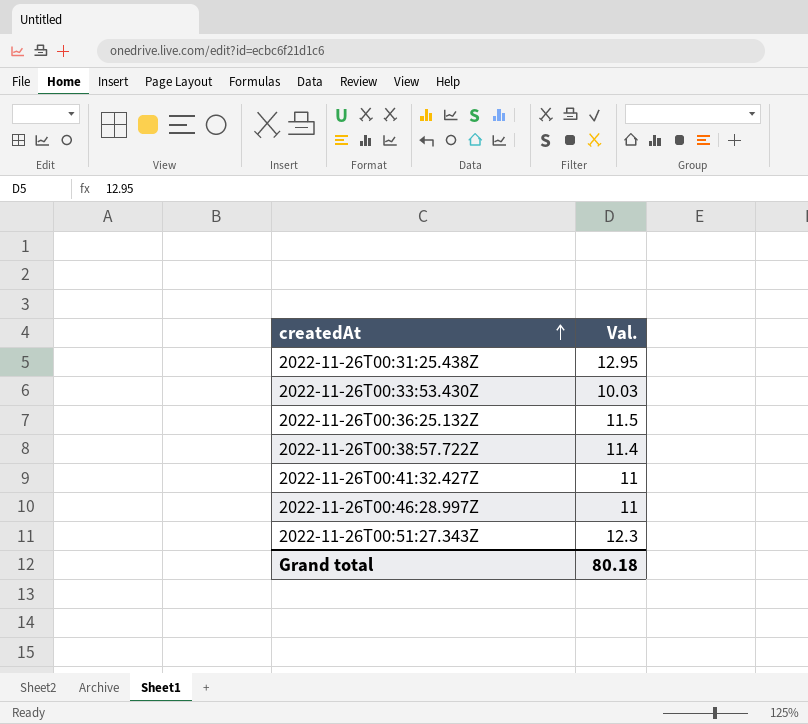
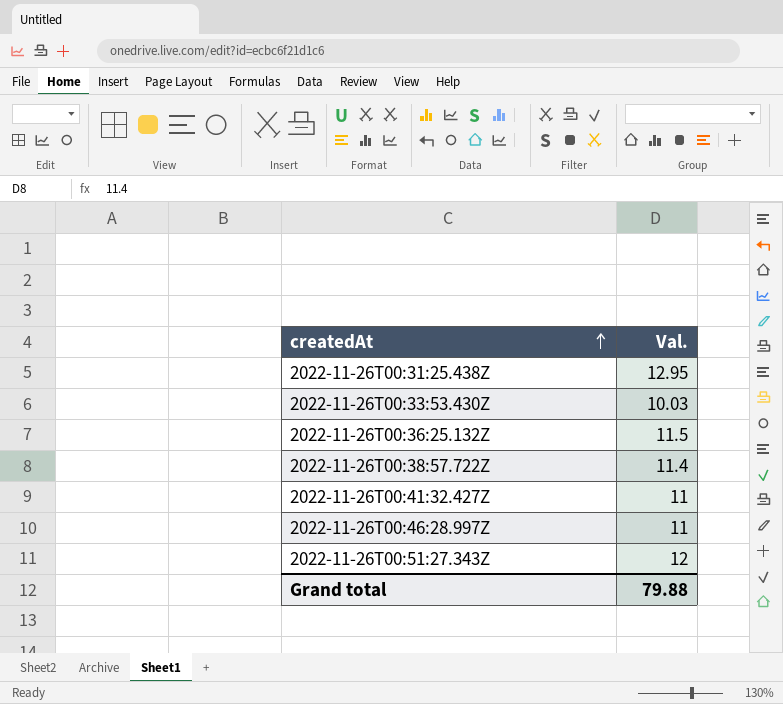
2022-11-26T00:51:27.343Z | Val.: 12.3 -> 12
Grand total | Val.: 80.18 -> 79.88

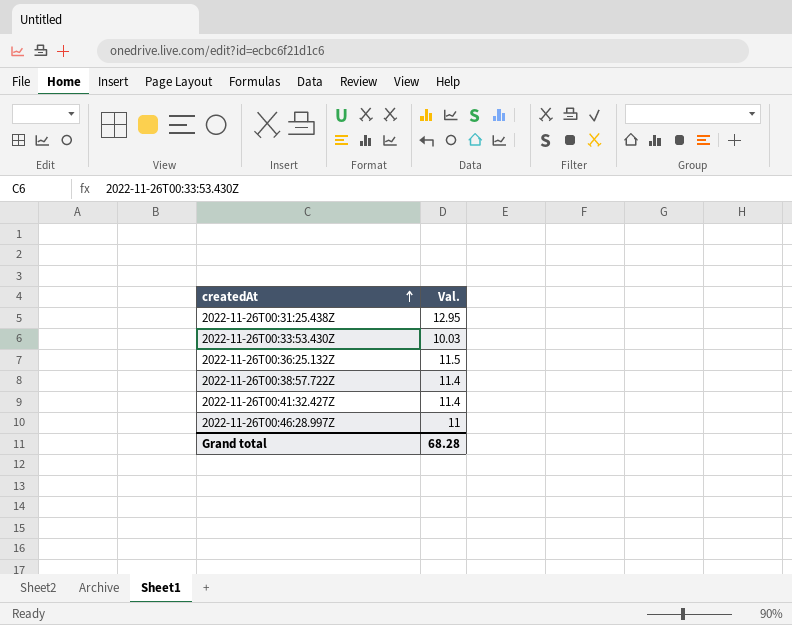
row 2022-11-26T00:51:27.343Z: 12 -> none
2022-11-26T00:41:32.427Z | Val.: 11 -> 11.4
Grand total | Val.: 79.88 -> 68.28

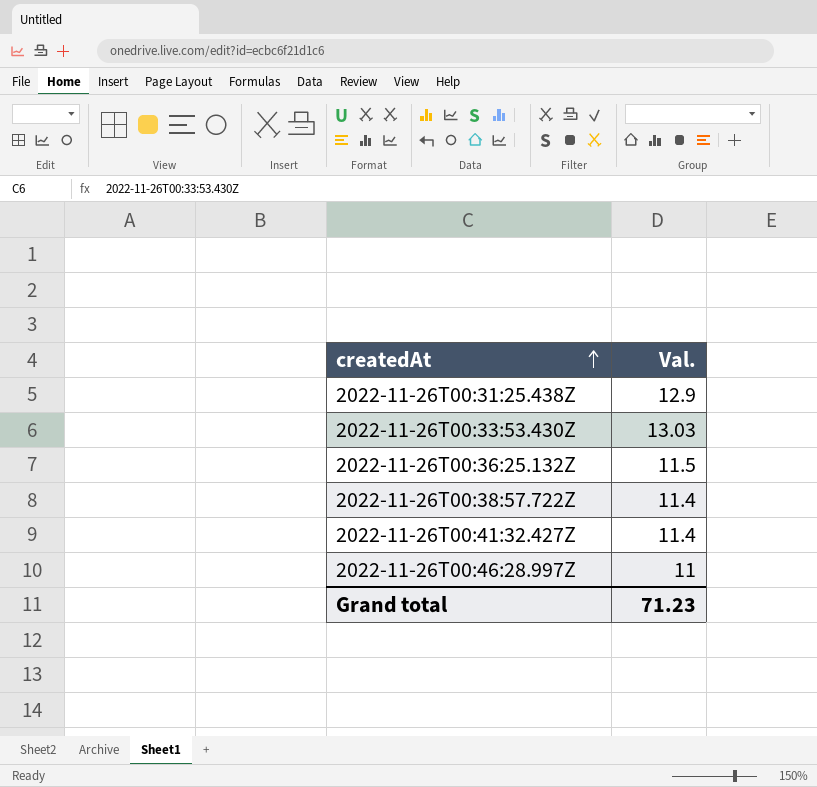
2022-11-26T00:31:25.438Z | Val.: 12.95 -> 12.9
2022-11-26T00:33:53.430Z | Val.: 10.03 -> 13.03
Grand total | Val.: 68.28 -> 71.23

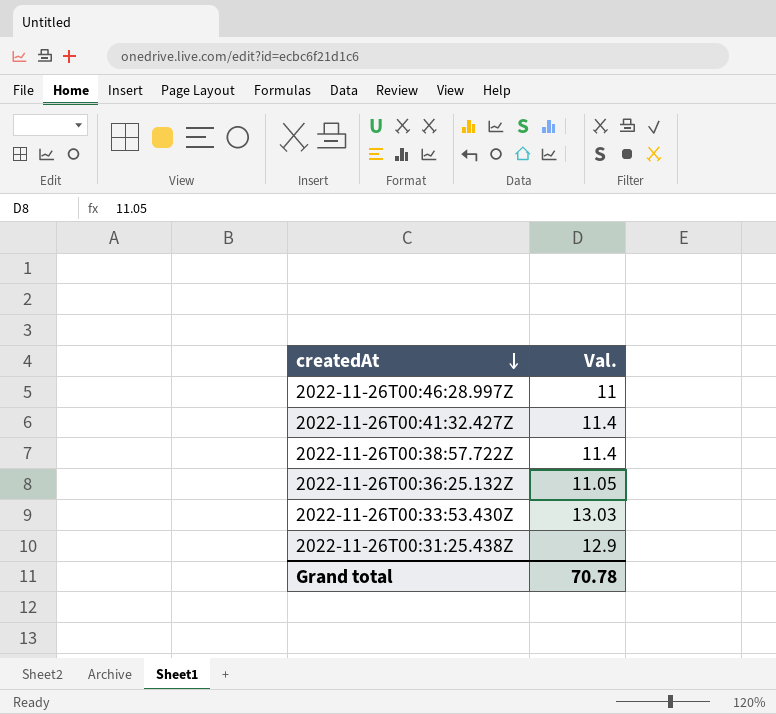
row order: createdAt ascending -> createdAt descending
2022-11-26T00:36:25.132Z | Val.: 11.5 -> 11.05
Grand total | Val.: 71.23 -> 70.78

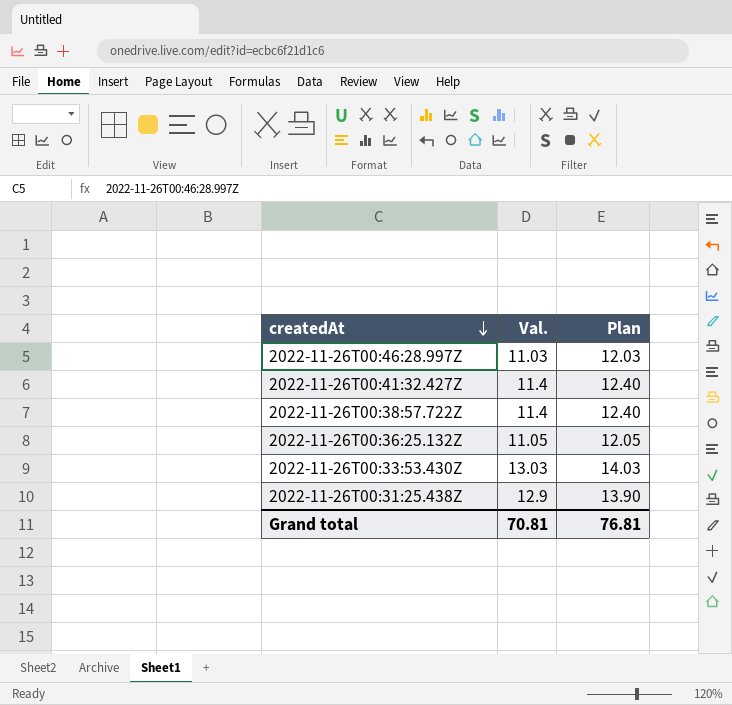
column Plan | formula: none -> [Val.] + 1
2022-11-26T00:46:28.997Z | Val.: 11 -> 11.03
Grand total | Val.: 70.78 -> 70.81

